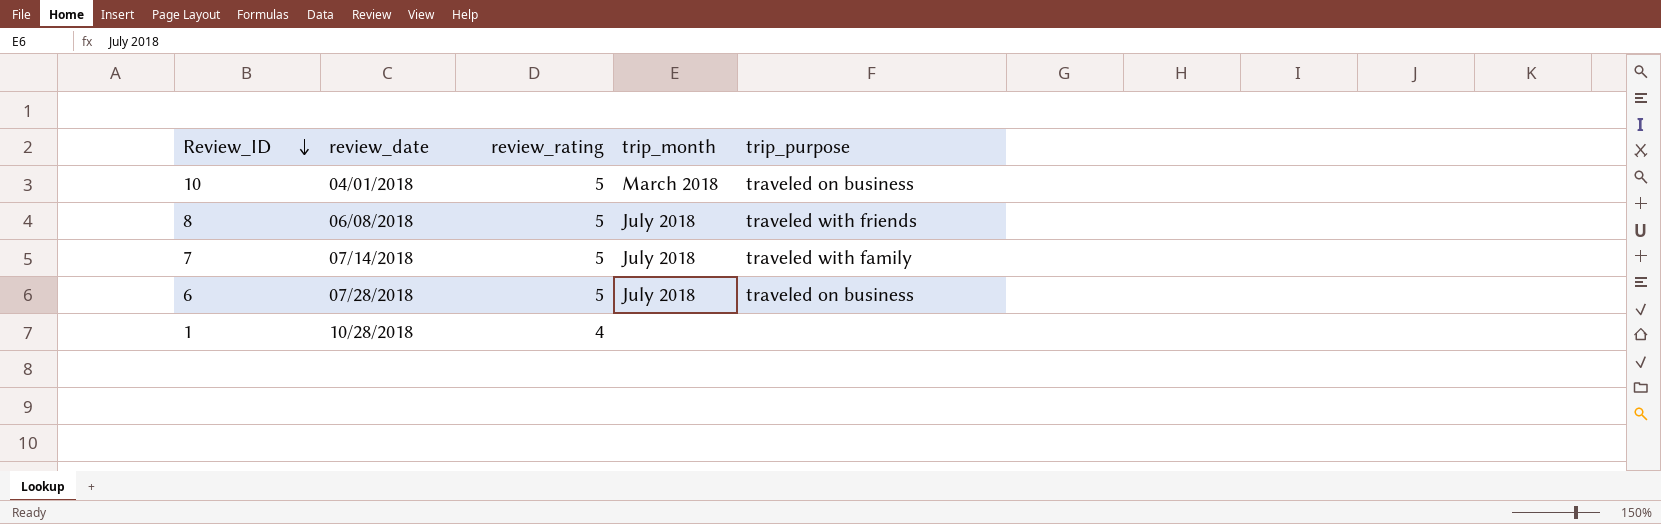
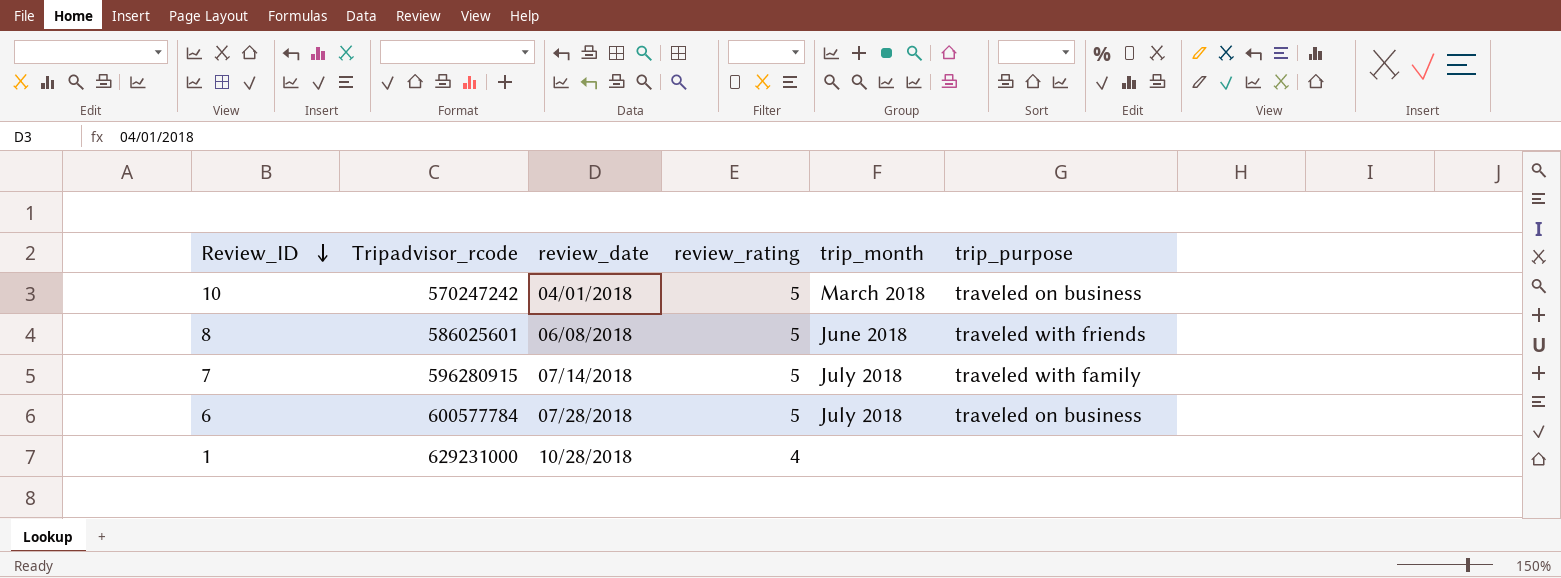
column Tripadvisor_rcode | position: none -> 2
8 | trip_month: July 2018 -> June 2018

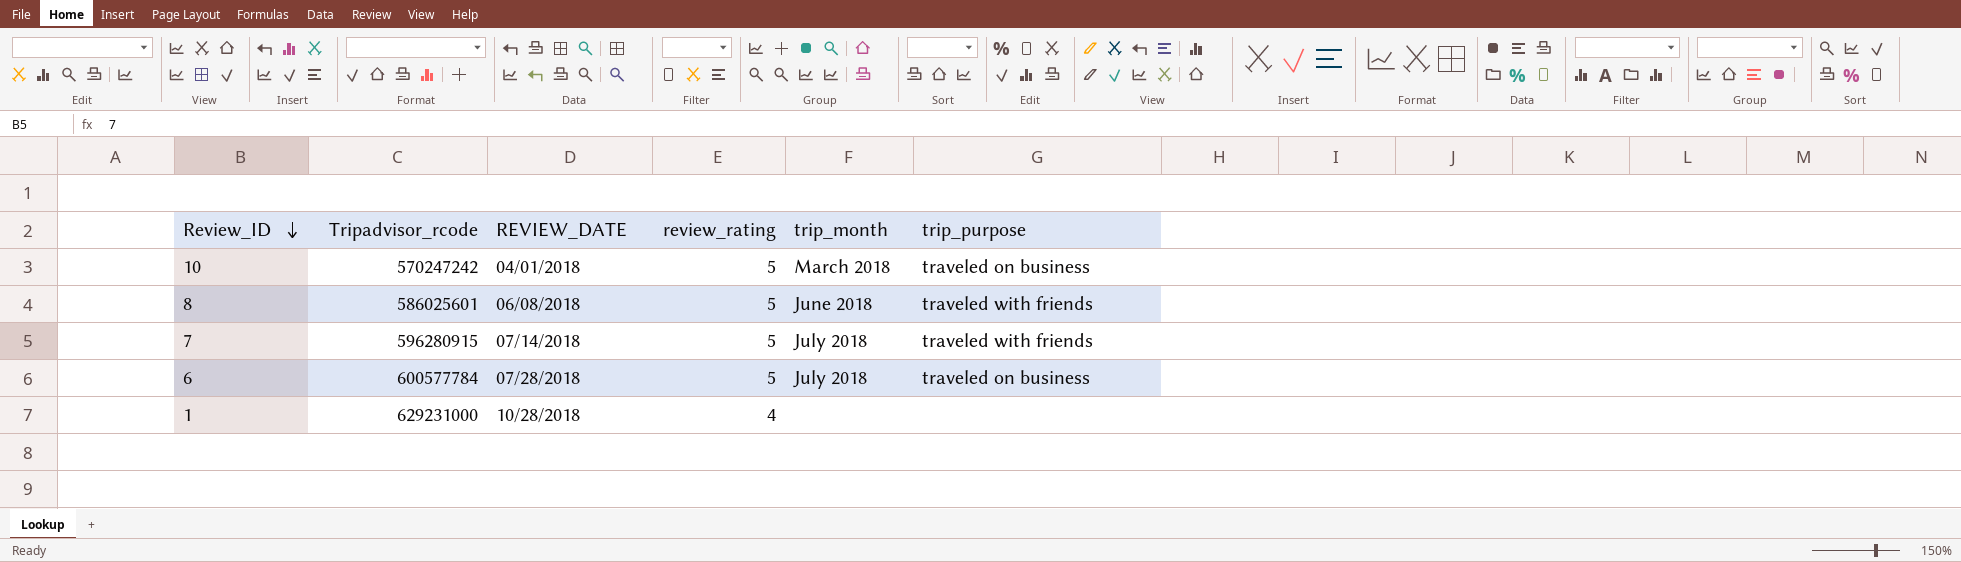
column name: review_date -> REVIEW_DATE
7 | trip_purpose: traveled with family -> traveled with friends

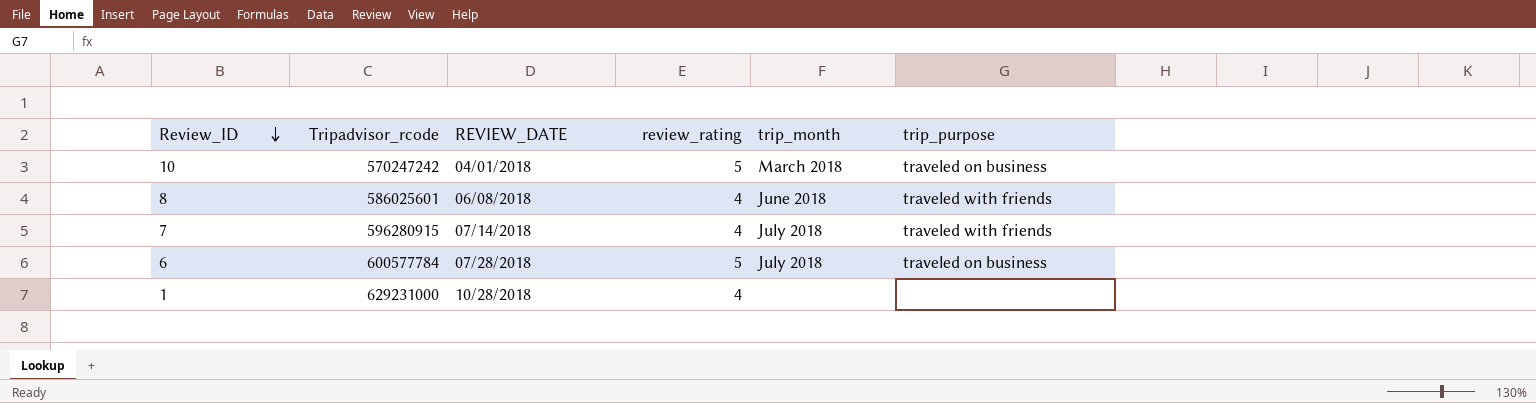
8 | review_rating: 5 -> 4
7 | review_rating: 5 -> 4

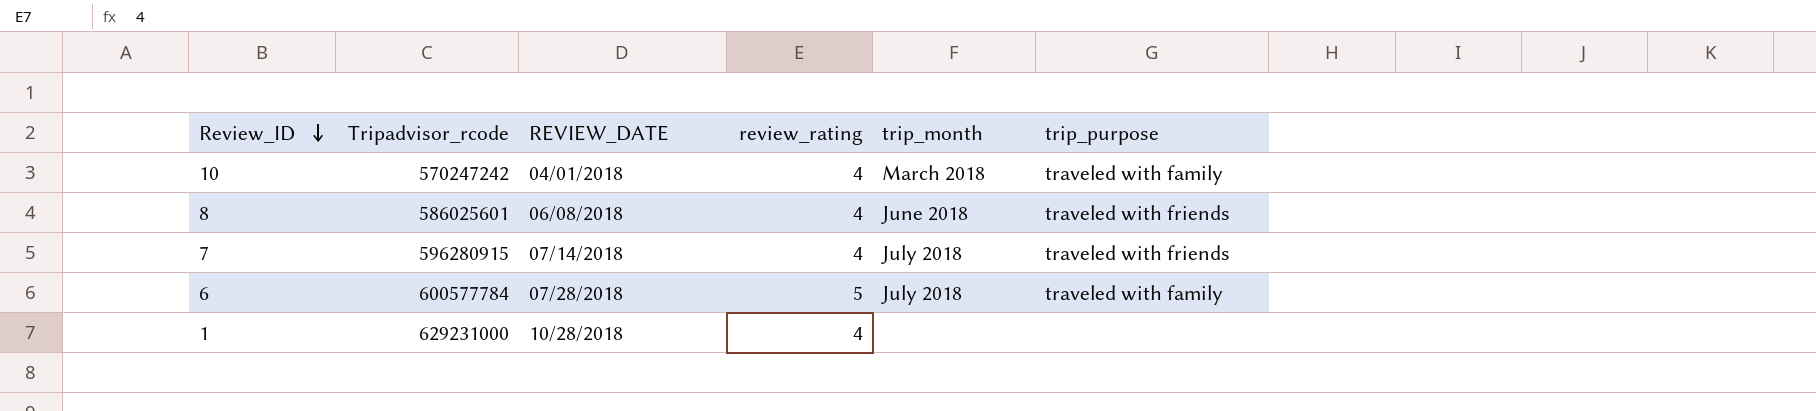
10 | review_rating: 5 -> 4
10 | trip_purpose: traveled on business -> traveled with family
6 | trip_purpose: traveled on business -> traveled with family

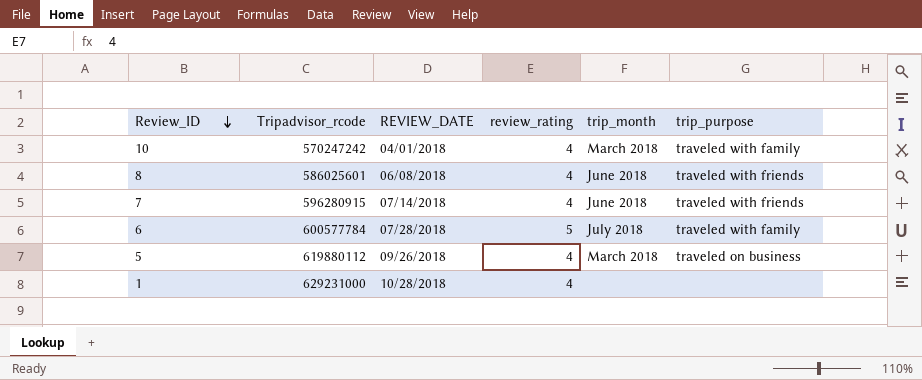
7 | trip_month: July 2018 -> June 2018
row 5: none -> 619880112 | 09/26/2018 | 4 | March 2018 | traveled on business

